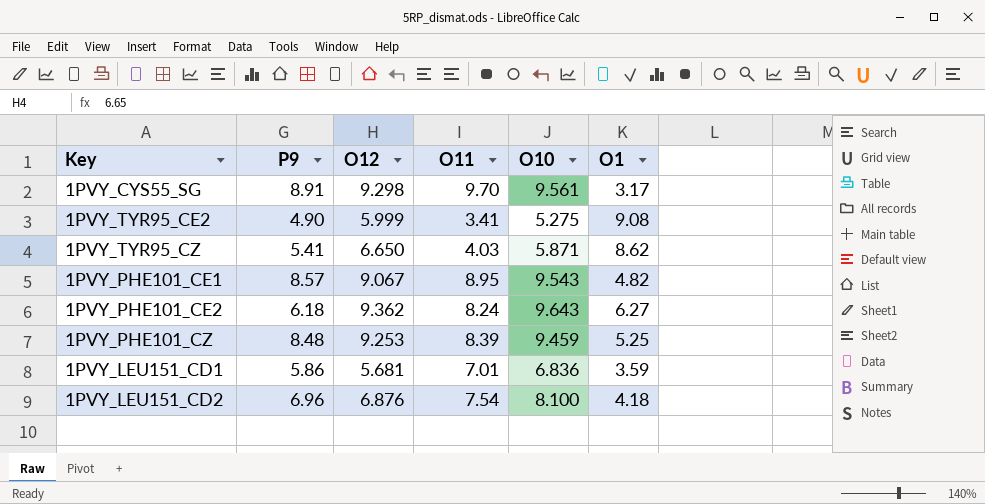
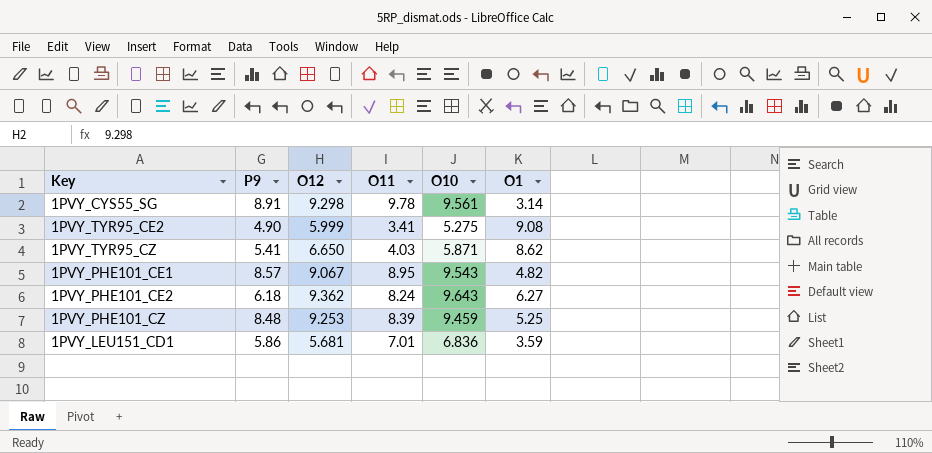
row 1PVY_LEU151_CD2: 6.96 | 6.876 | 7.54 | 8.100 | 4.18 -> none
1PVY_CYS55_SG | O11: 9.70 -> 9.78
1PVY_CYS55_SG | O1: 3.17 -> 3.14

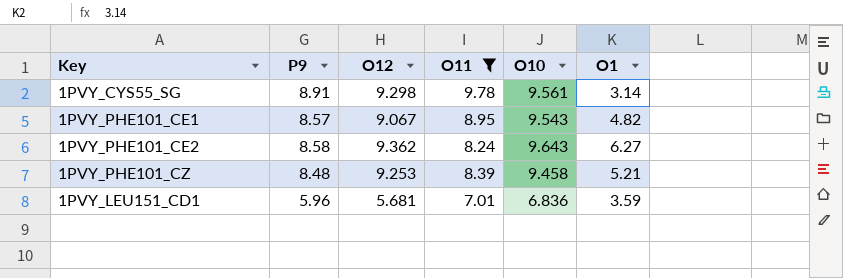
filter: none -> O11 >= 7.01
1PVY_PHE101_CE2 | P9: 6.18 -> 8.58
1PVY_PHE101_CZ | O10: 9.459 -> 9.458
1PVY_PHE101_CZ | O1: 5.25 -> 5.21
1PVY_LEU151_CD1 | P9: 5.86 -> 5.96

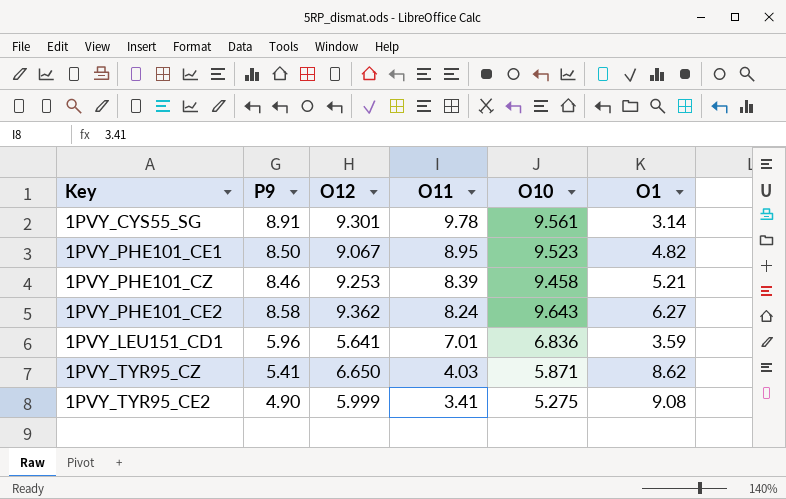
filter: O11 >= 7.01 -> none
row order: none -> O11 descending
1PVY_CYS55_SG | O12: 9.298 -> 9.301
1PVY_PHE101_CE1 | P9: 8.57 -> 8.50
1PVY_PHE101_CE1 | O10: 9.543 -> 9.523
1PVY_PHE101_CZ | P9: 8.48 -> 8.46
1PVY_LEU151_CD1 | O12: 5.681 -> 5.641

